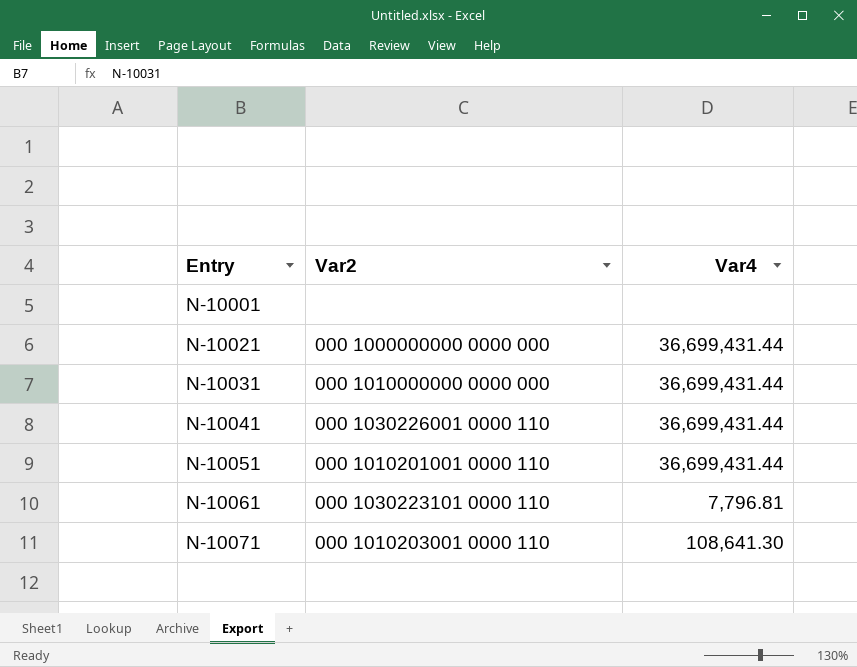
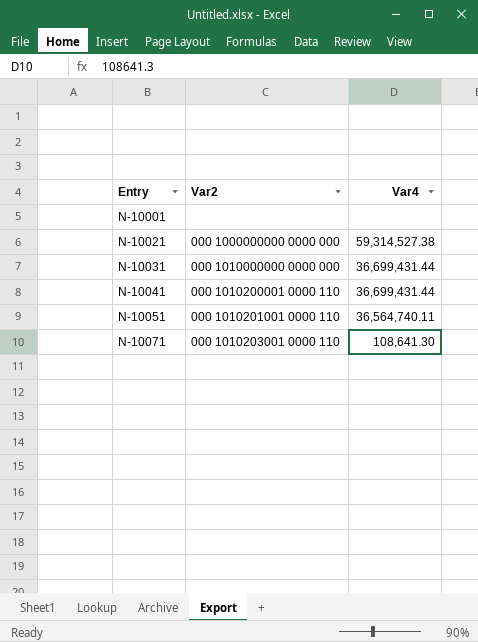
row N-10061: 000 1030223101 0000 110 | 7,796.81 -> none
N-10021 | Var4: 36,699,431.44 -> 59,314,527.38
N-10041 | Var2: 000 1030226001 0000 110 -> 000 1010200001 0000 110
N-10051 | Var4: 36,699,431.44 -> 36,564,740.11

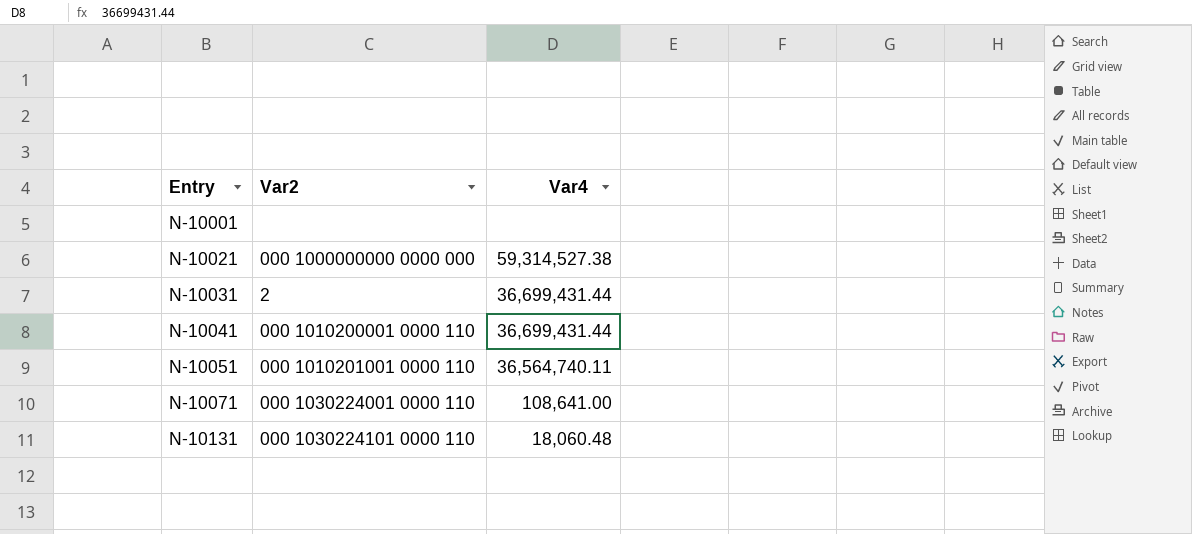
N-10031 | Var2: 000 1010000000 0000 000 -> 2
N-10071 | Var2: 000 1010203001 0000 110 -> 000 1030224001 0000 110
N-10071 | Var4: 108,641.30 -> 108,641.00
row N-10131: none -> 000 1030224101 0000 110 | 18,060.48

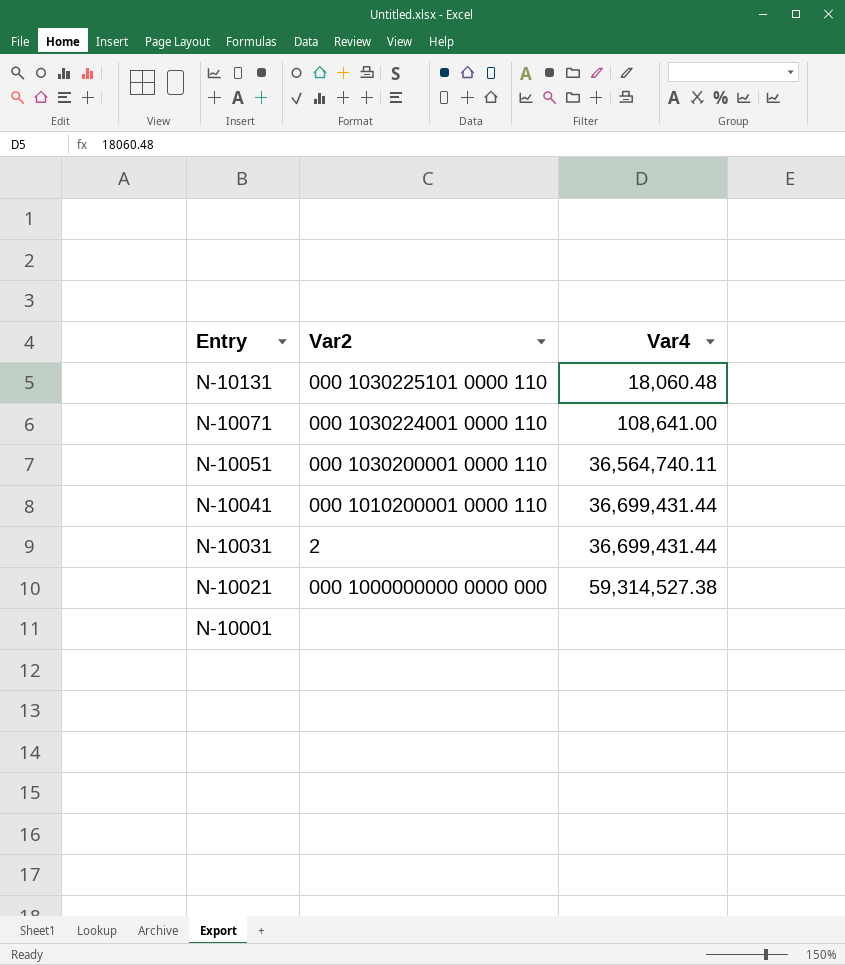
row order: Entry ascending -> Entry descending
N-10131 | Var2: 000 1030224101 0000 110 -> 000 1030225101 0000 110
N-10051 | Var2: 000 1010201001 0000 110 -> 000 1030200001 0000 110

